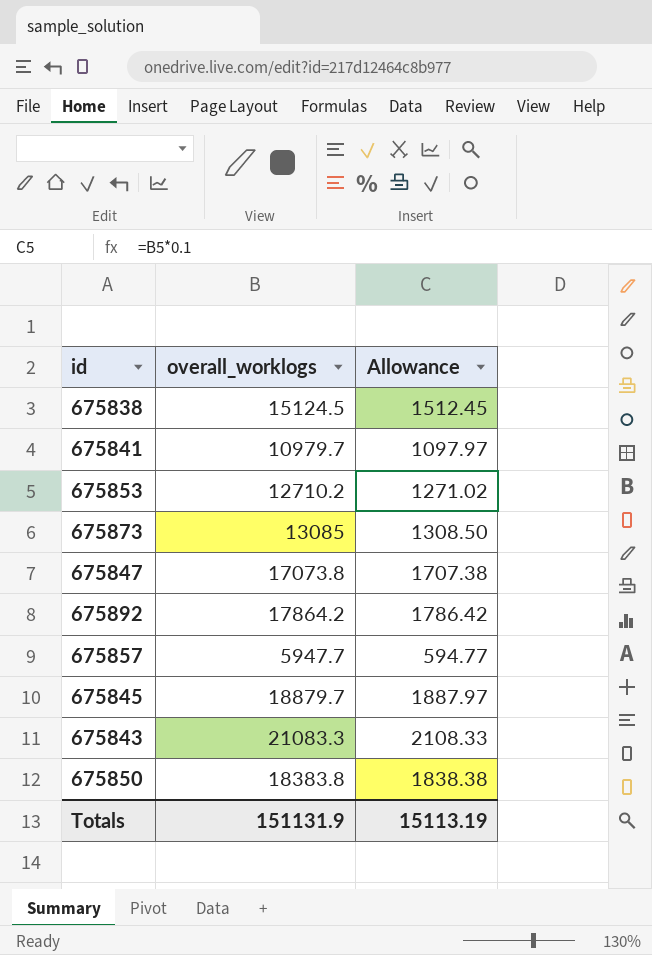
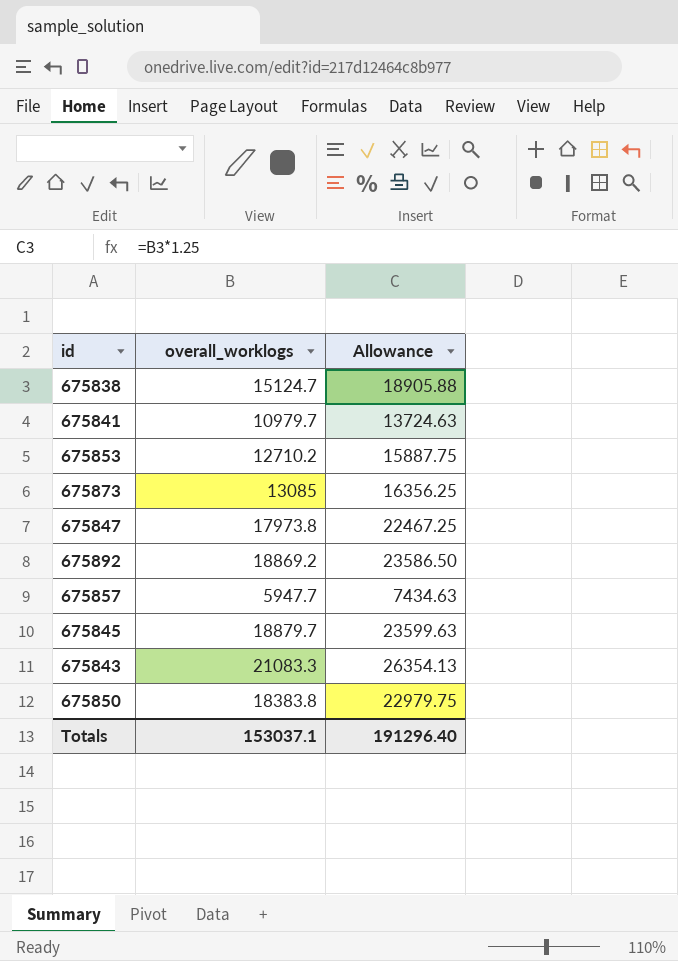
column Allowance | formula: [overall_worklogs] * 0.1 -> [overall_worklogs] * 1.25
675838 | overall_worklogs: 15124.5 -> 15124.7
675847 | overall_worklogs: 17073.8 -> 17973.8
675892 | overall_worklogs: 17864.2 -> 18869.2
Totals | overall_worklogs: 151131.9 -> 153037.1
Totals | Allowance: 15113.19 -> 191296.40

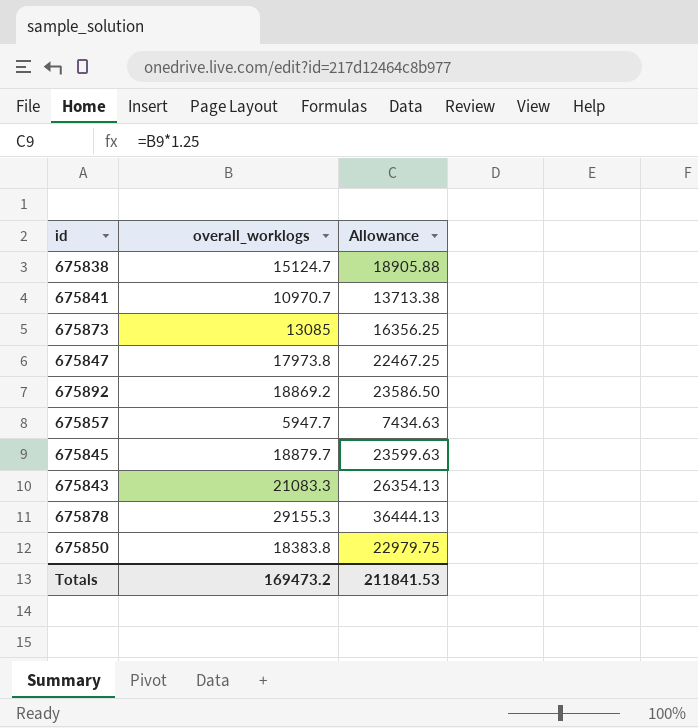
row 675853: 12710.2 | 15887.75 -> none
675841 | overall_worklogs: 10979.7 -> 10970.7
675841 | Allowance: 13724.63 -> 13713.38
row 675878: none -> 29155.3 | 36444.13
Totals | overall_worklogs: 153037.1 -> 169473.2
Totals | Allowance: 191296.40 -> 211841.53

